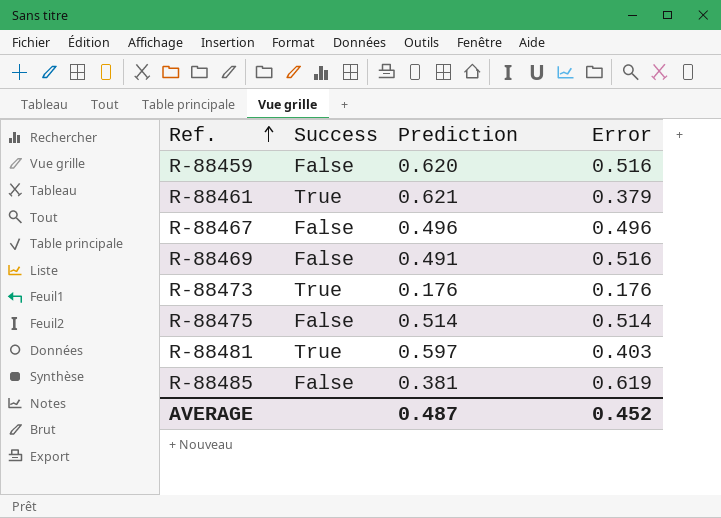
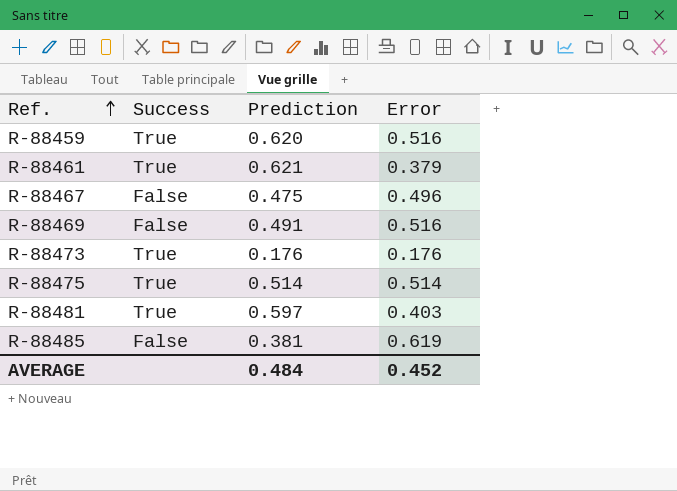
R-88459 | Success: False -> True
R-88467 | Prediction: 0.496 -> 0.475
R-88475 | Success: False -> True
AVERAGE | Prediction: 0.487 -> 0.484

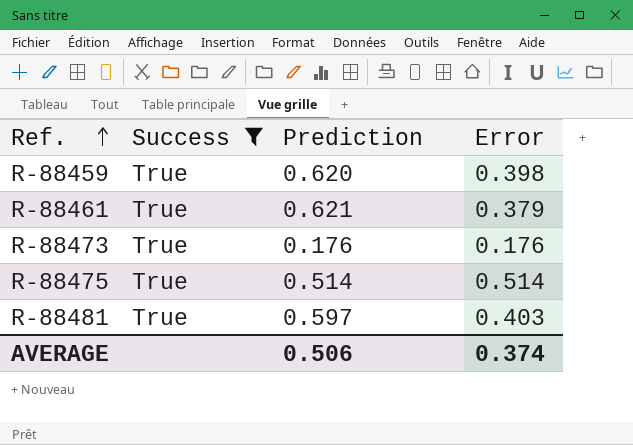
filter: none -> Success = True
R-88459 | Error: 0.516 -> 0.398
AVERAGE | Prediction: 0.484 -> 0.506
AVERAGE | Error: 0.452 -> 0.374

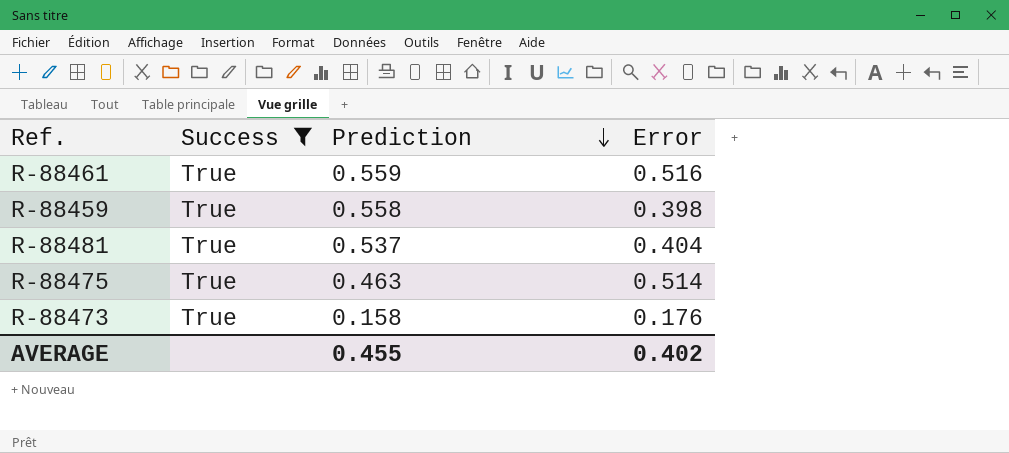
row order: Ref. ascending -> Prediction descending
R-88461 | Prediction: 0.621 -> 0.559
R-88461 | Error: 0.379 -> 0.516
R-88459 | Prediction: 0.620 -> 0.558
R-88481 | Prediction: 0.597 -> 0.537
R-88481 | Error: 0.403 -> 0.404
R-88475 | Prediction: 0.514 -> 0.463
R-88473 | Prediction: 0.176 -> 0.158
AVERAGE | Prediction: 0.506 -> 0.455
AVERAGE | Error: 0.374 -> 0.402

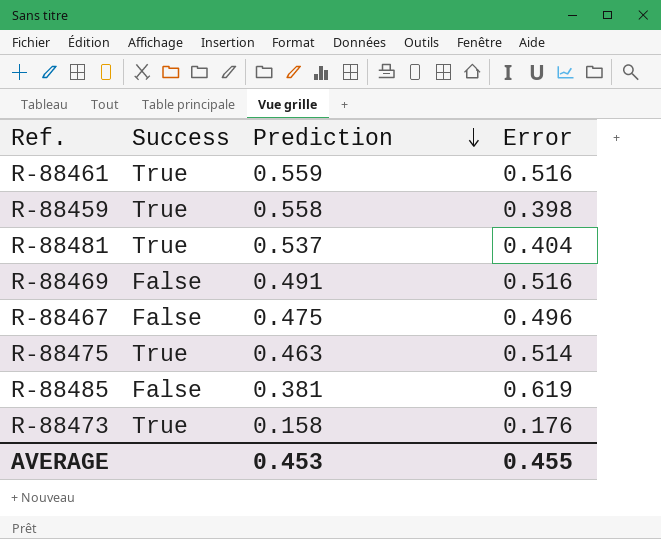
filter: Success = True -> none
AVERAGE | Prediction: 0.455 -> 0.453
AVERAGE | Error: 0.402 -> 0.455

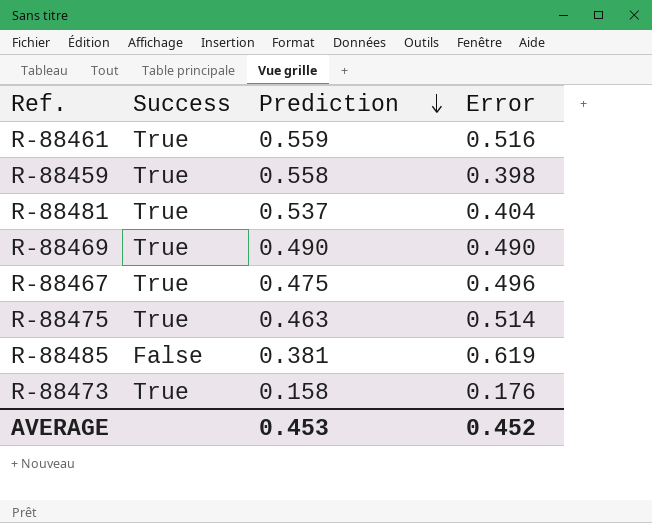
R-88469 | Success: False -> True
R-88469 | Prediction: 0.491 -> 0.490
R-88469 | Error: 0.516 -> 0.490
R-88467 | Success: False -> True
AVERAGE | Error: 0.455 -> 0.452

